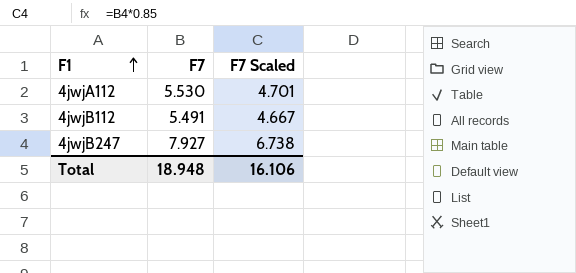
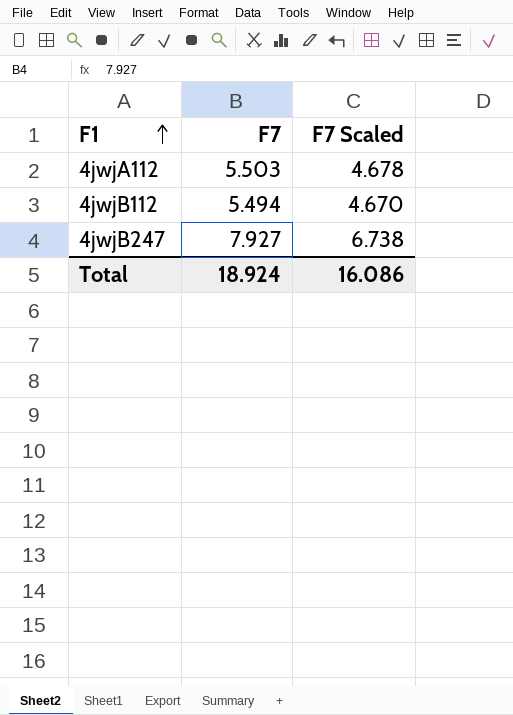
4jwjA112 | F7: 5.530 -> 5.503
4jwjA112 | F7 Scaled: 4.701 -> 4.678
4jwjB112 | F7: 5.491 -> 5.494
4jwjB112 | F7 Scaled: 4.667 -> 4.670
Total | F7: 18.948 -> 18.924
Total | F7 Scaled: 16.106 -> 16.086

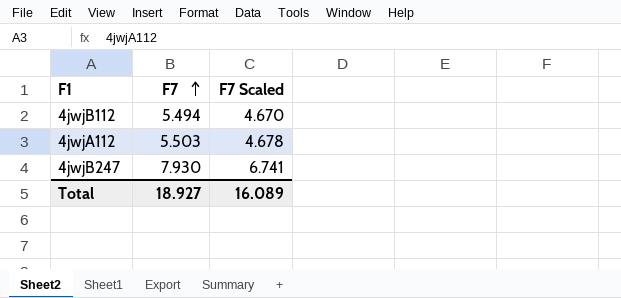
row order: F1 ascending -> F7 ascending
4jwjB247 | F7: 7.927 -> 7.930
4jwjB247 | F7 Scaled: 6.738 -> 6.741
Total | F7: 18.924 -> 18.927
Total | F7 Scaled: 16.086 -> 16.089

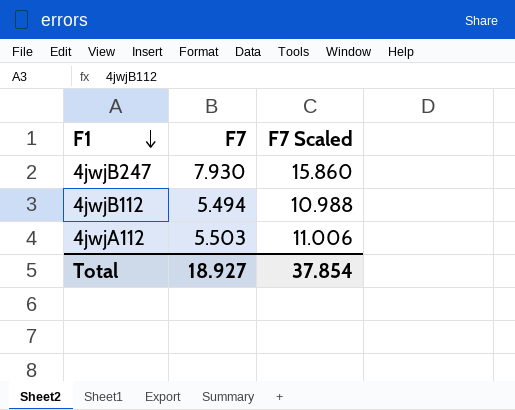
row order: F7 ascending -> F1 descending
column F7 Scaled | formula: [F7] * 0.85 -> [F7] * 2
Total | F7 Scaled: 16.089 -> 37.854

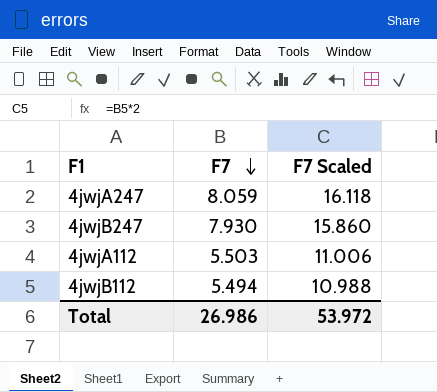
row order: F1 descending -> F7 descending
row 4jwjA247: none -> 8.059 | 16.118
Total | F7: 18.927 -> 26.986
Total | F7 Scaled: 37.854 -> 53.972

